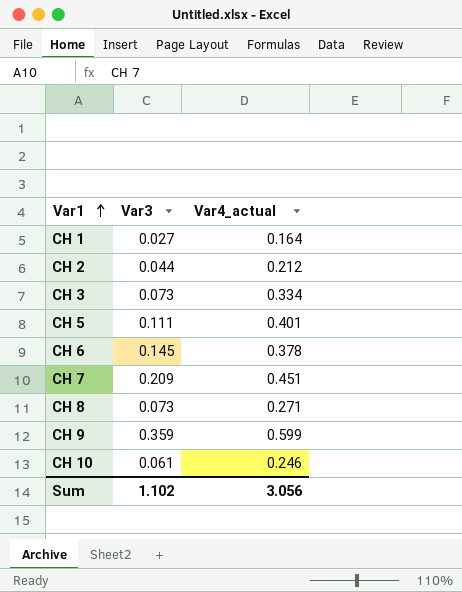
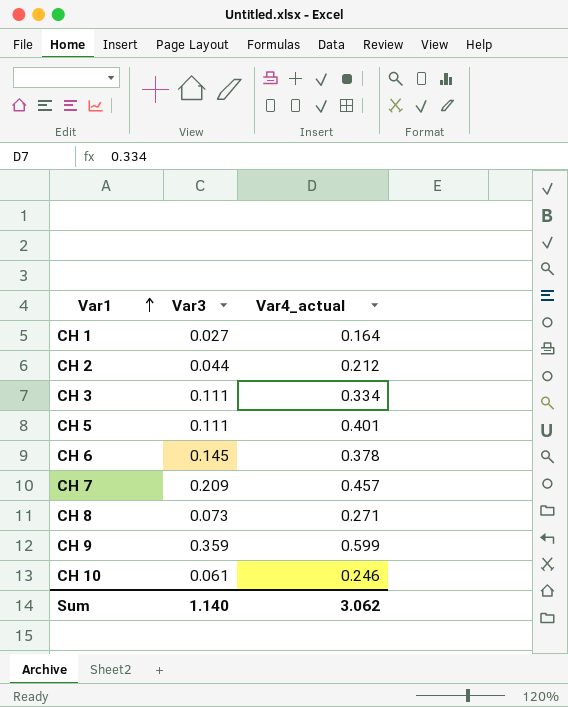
CH 3 | Var3: 0.073 -> 0.111
CH 7 | Var4_actual: 0.451 -> 0.457
Sum | Var3: 1.102 -> 1.140
Sum | Var4_actual: 3.056 -> 3.062

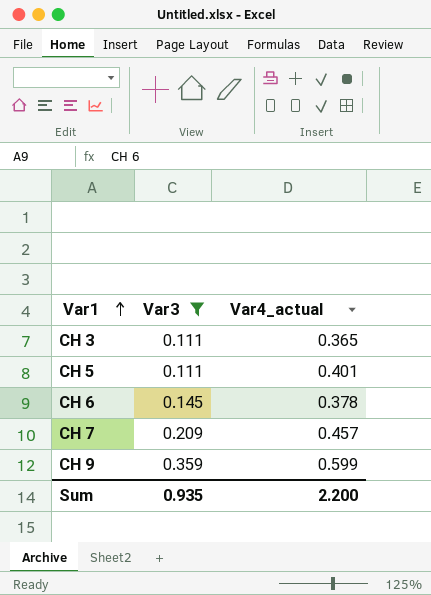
filter: none -> Var3 >= 0.111
CH 3 | Var4_actual: 0.334 -> 0.365
Sum | Var3: 1.140 -> 0.935
Sum | Var4_actual: 3.062 -> 2.200

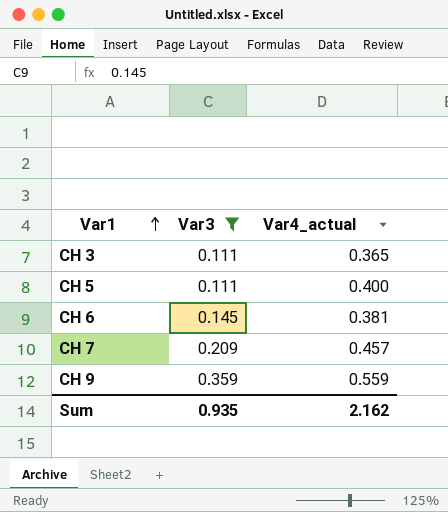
CH 5 | Var4_actual: 0.401 -> 0.400
CH 6 | Var4_actual: 0.378 -> 0.381
CH 9 | Var4_actual: 0.599 -> 0.559
Sum | Var4_actual: 2.200 -> 2.162

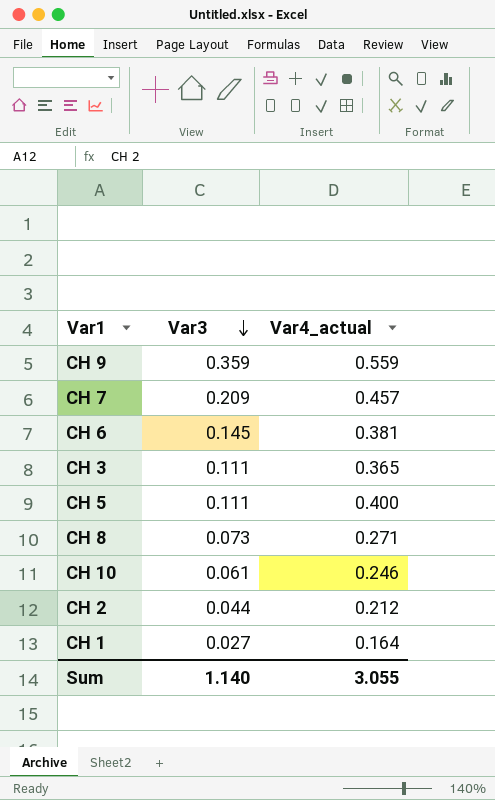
filter: Var3 >= 0.111 -> none
row order: Var1 ascending -> Var3 descending
Sum | Var3: 0.935 -> 1.140
Sum | Var4_actual: 2.162 -> 3.055

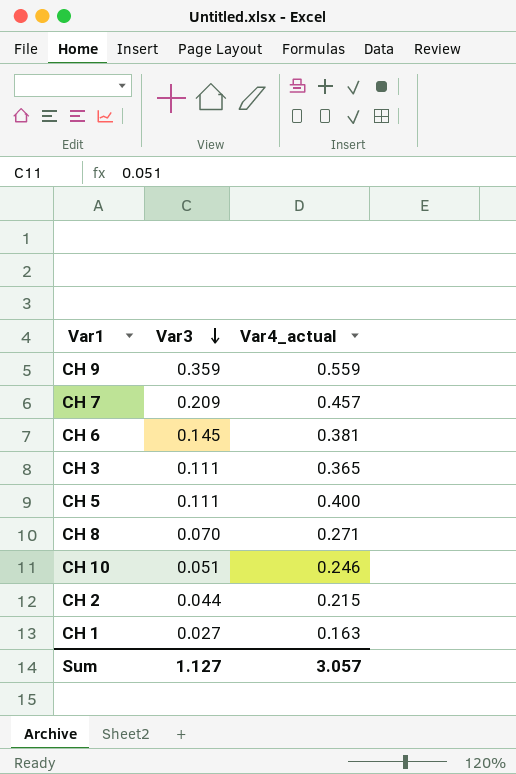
CH 8 | Var3: 0.073 -> 0.070
CH 10 | Var3: 0.061 -> 0.051
CH 2 | Var4_actual: 0.212 -> 0.215
CH 1 | Var4_actual: 0.164 -> 0.163
Sum | Var3: 1.140 -> 1.127
Sum | Var4_actual: 3.055 -> 3.057

